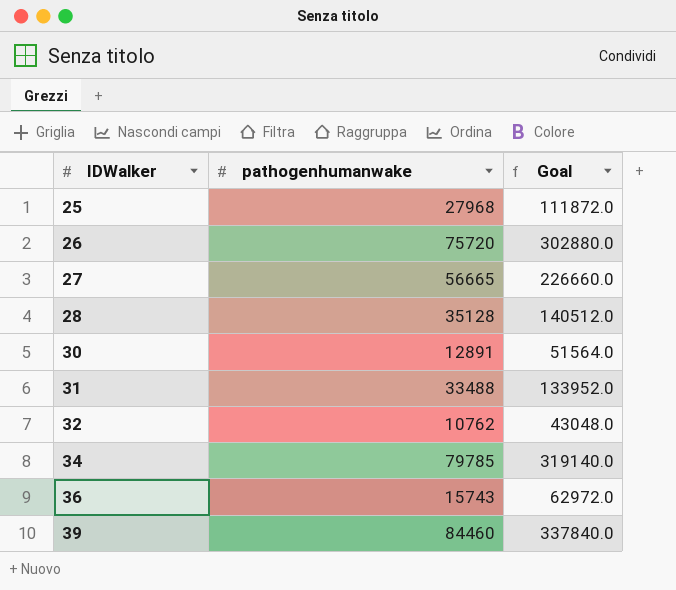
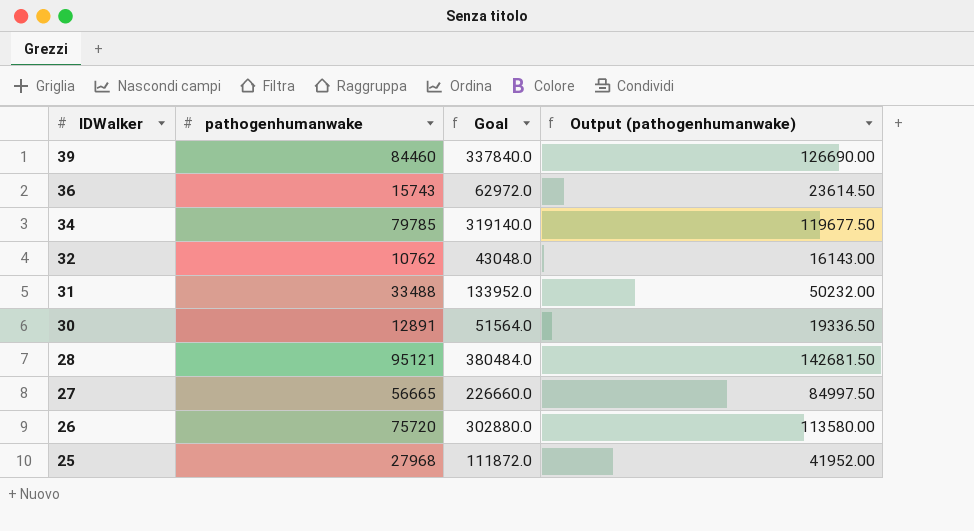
row order: IDWalker ascending -> IDWalker descending
column Output (pathogenhumanwake) | formula: none -> [pathogenhumanwake] * 1.5
28 | pathogenhumanwake: 35128 -> 95121
28 | Goal: 140512.0 -> 380484.0

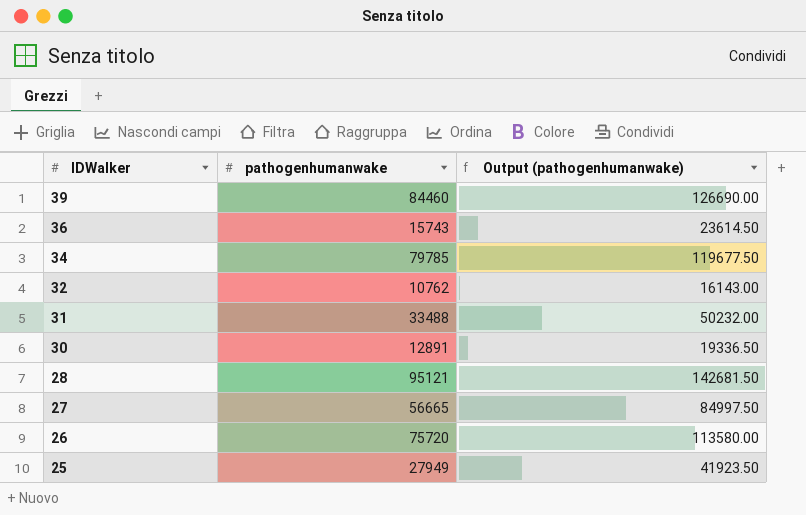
column Goal | formula: [pathogenhumanwake] * 4 -> none
25 | pathogenhumanwake: 27968 -> 27949
25 | Output (pathogenhumanwake): 41952.00 -> 41923.50

